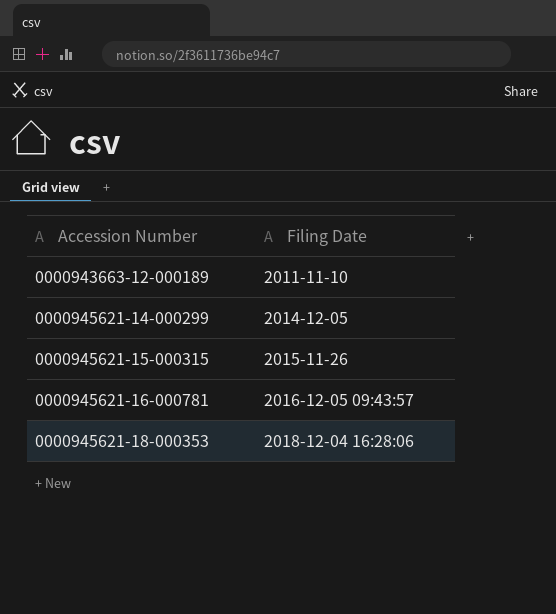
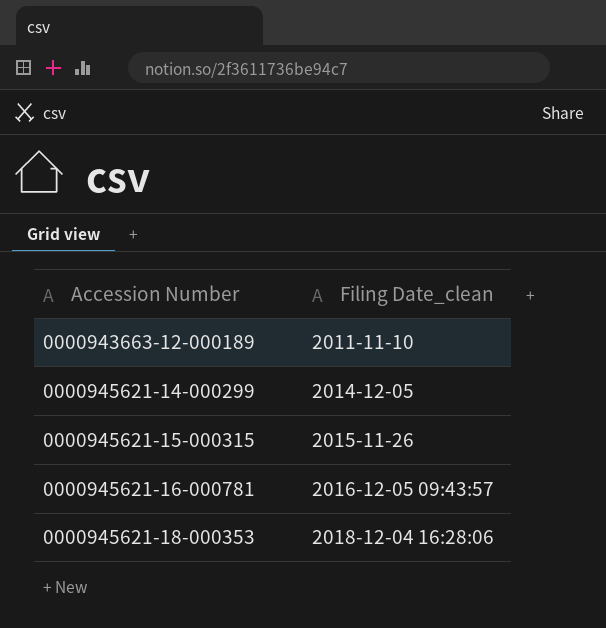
column name: Filing Date -> Filing Date_clean

